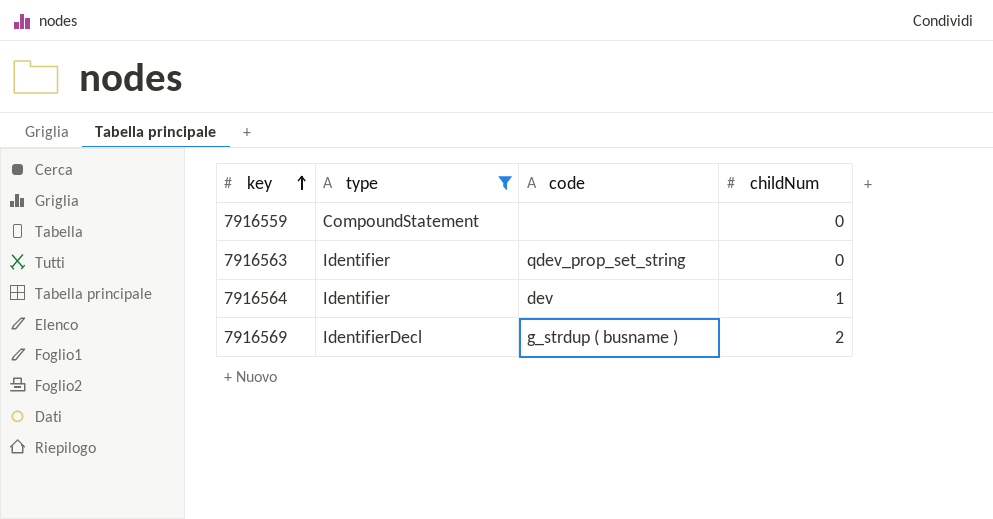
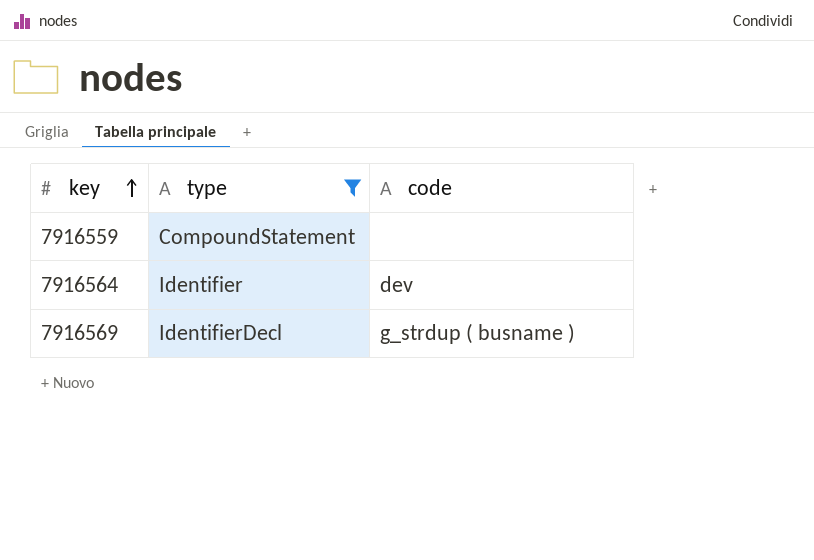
column childNum | position: 4 -> none
row 7916563: Identifier | qdev_prop_set_string | 0 -> none

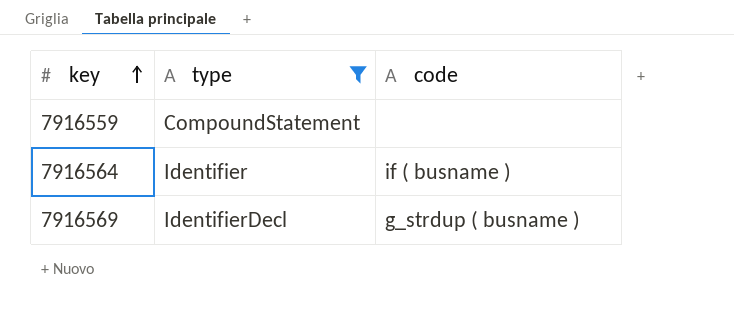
7916564 | code: dev -> if ( busname )

